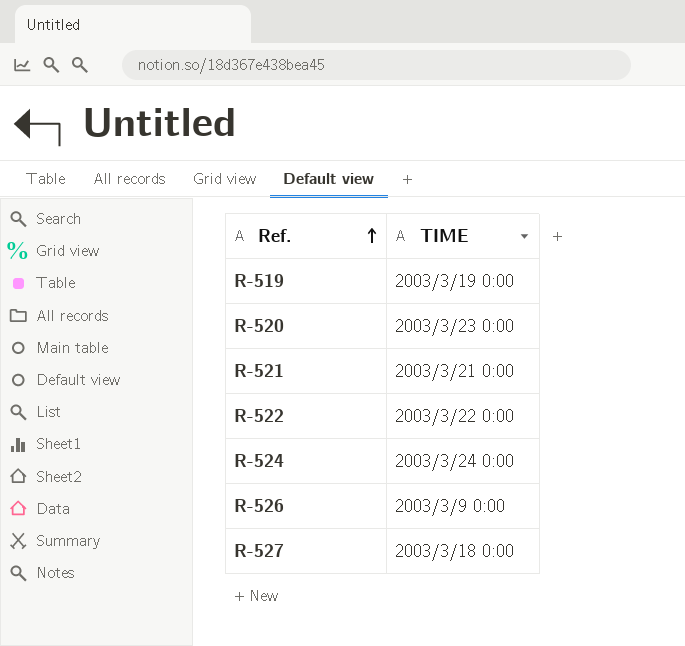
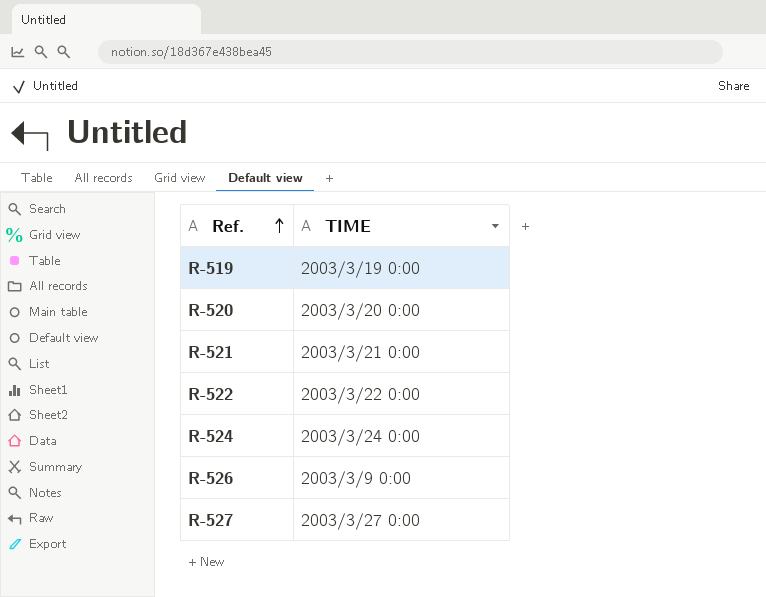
R-520 | TIME: 2003/3/23 0:00 -> 2003/3/20 0:00
R-527 | TIME: 2003/3/18 0:00 -> 2003/3/27 0:00

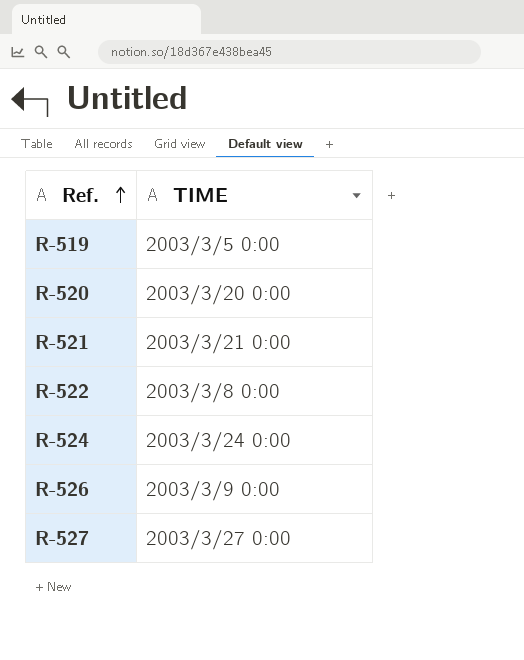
R-519 | TIME: 2003/3/19 0:00 -> 2003/3/5 0:00
R-522 | TIME: 2003/3/22 0:00 -> 2003/3/8 0:00

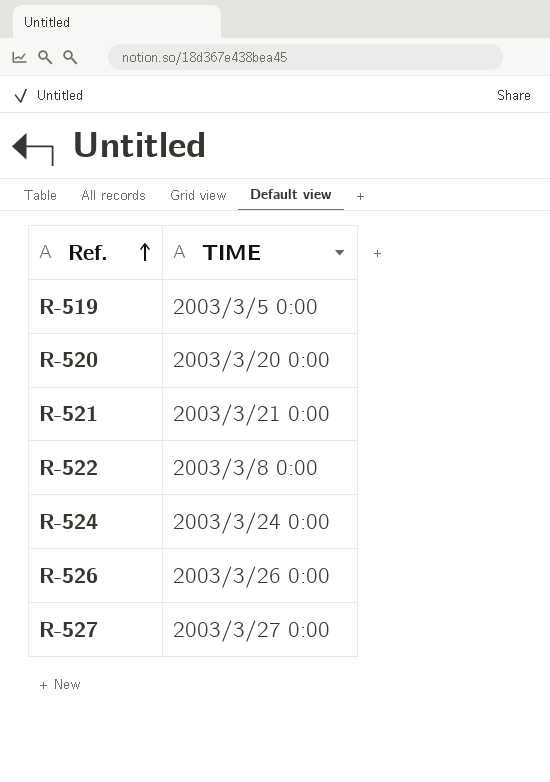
R-526 | TIME: 2003/3/9 0:00 -> 2003/3/26 0:00

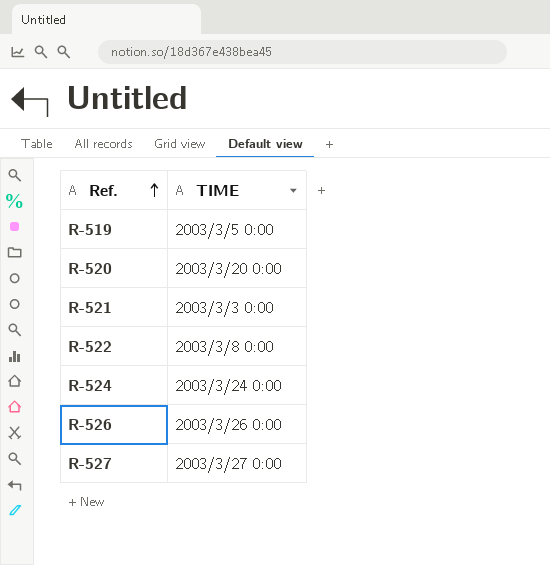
R-521 | TIME: 2003/3/21 0:00 -> 2003/3/3 0:00

